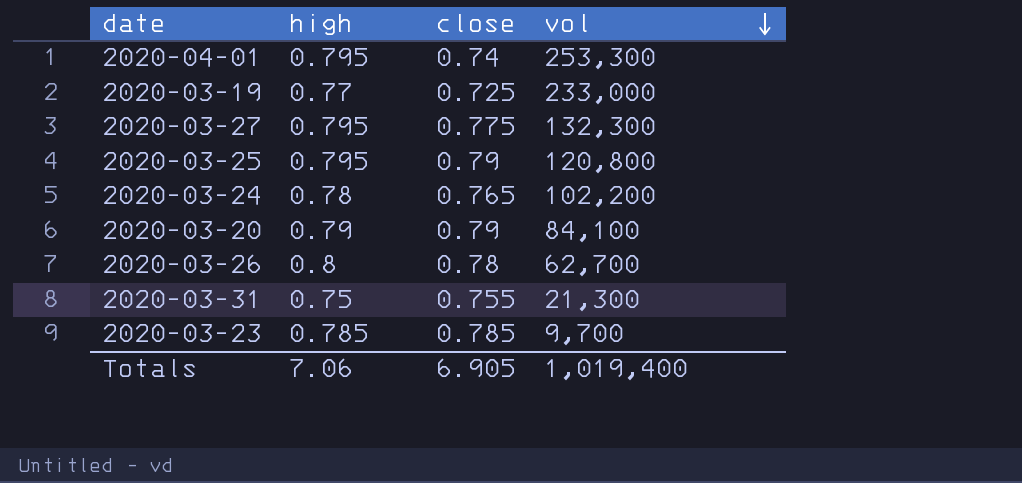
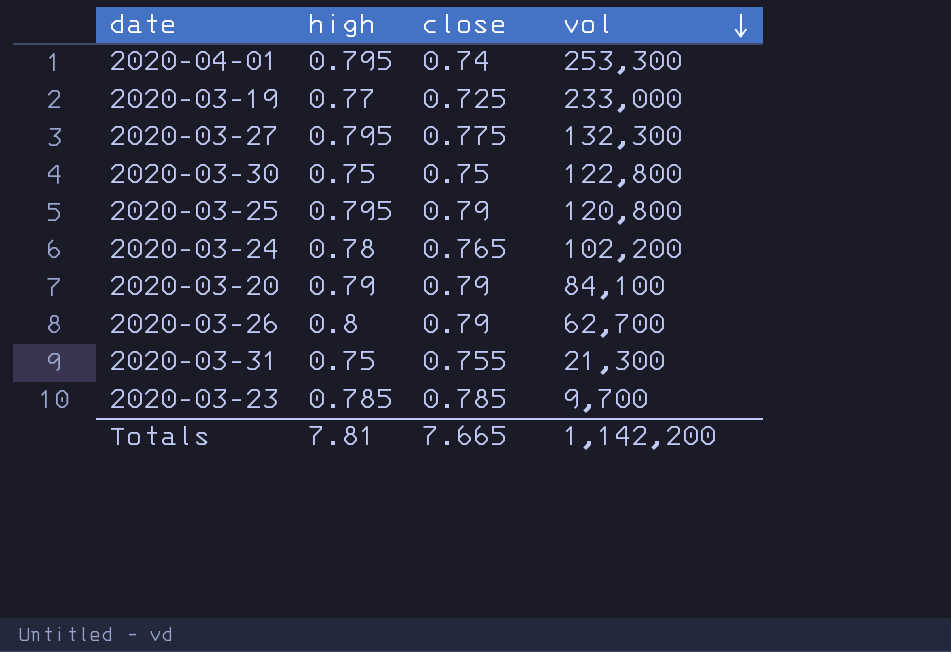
row 2020-03-30: none -> 0.75 | 0.75 | 122,800
2020-03-26 | close: 0.78 -> 0.79
Totals | high: 7.06 -> 7.81
Totals | close: 6.905 -> 7.665
Totals | vol: 1,019,400 -> 1,142,200

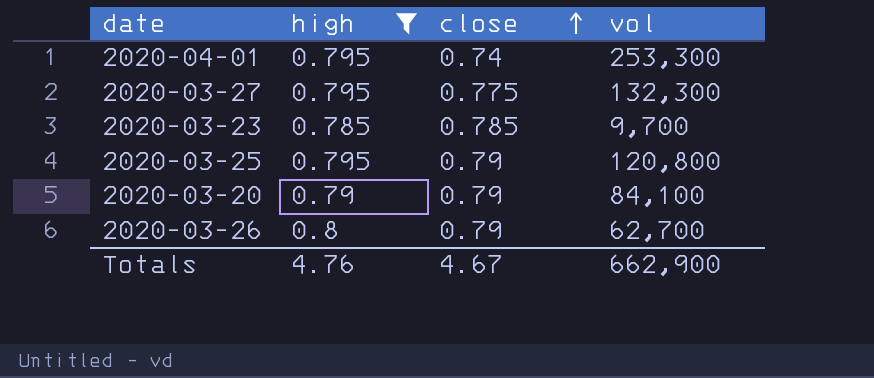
filter: none -> high >= 0.785
row order: vol descending -> close ascending
Totals | high: 7.81 -> 4.76
Totals | close: 7.665 -> 4.67
Totals | vol: 1,142,200 -> 662,900

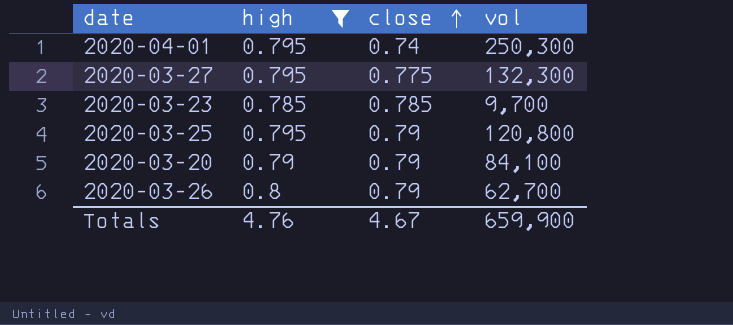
2020-04-01 | vol: 253,300 -> 250,300
Totals | vol: 662,900 -> 659,900

